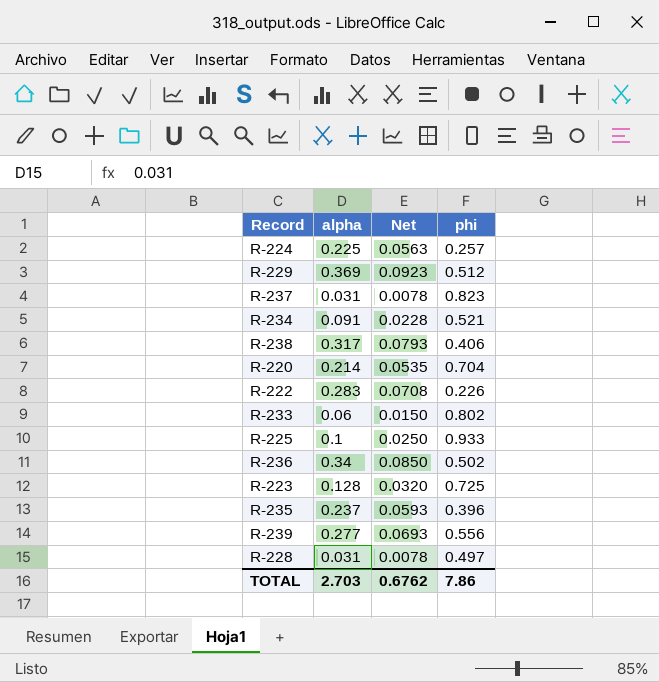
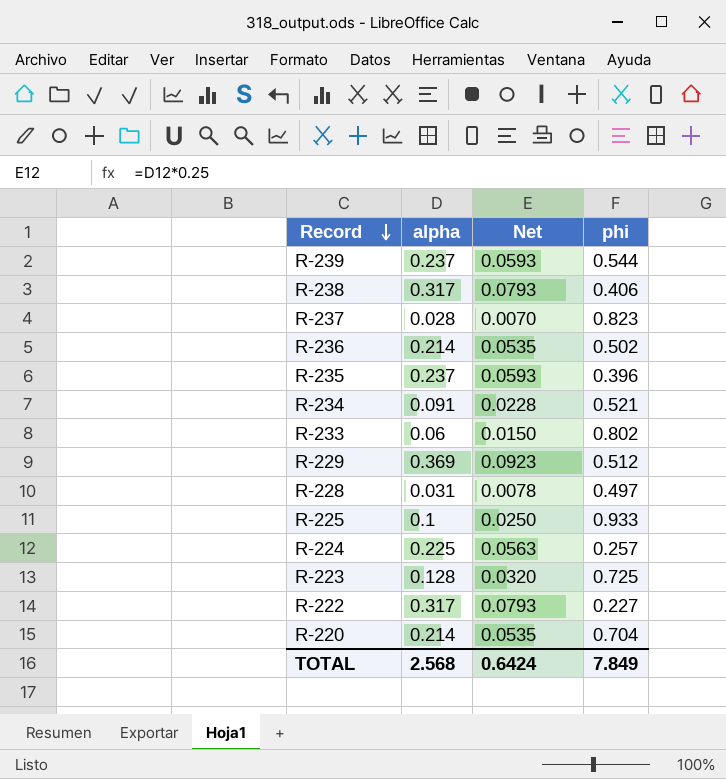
row order: none -> Record descending
R-239 | alpha: 0.277 -> 0.237
R-239 | Net: 0.0693 -> 0.0593
R-239 | phi: 0.556 -> 0.544
R-237 | alpha: 0.031 -> 0.028
R-237 | Net: 0.0078 -> 0.0070
R-236 | alpha: 0.34 -> 0.214
R-236 | Net: 0.0850 -> 0.0535
R-222 | alpha: 0.283 -> 0.317
R-222 | Net: 0.0708 -> 0.0793
R-222 | phi: 0.226 -> 0.227
TOTAL | alpha: 2.703 -> 2.568
TOTAL | Net: 0.6762 -> 0.6424
TOTAL | phi: 7.86 -> 7.849

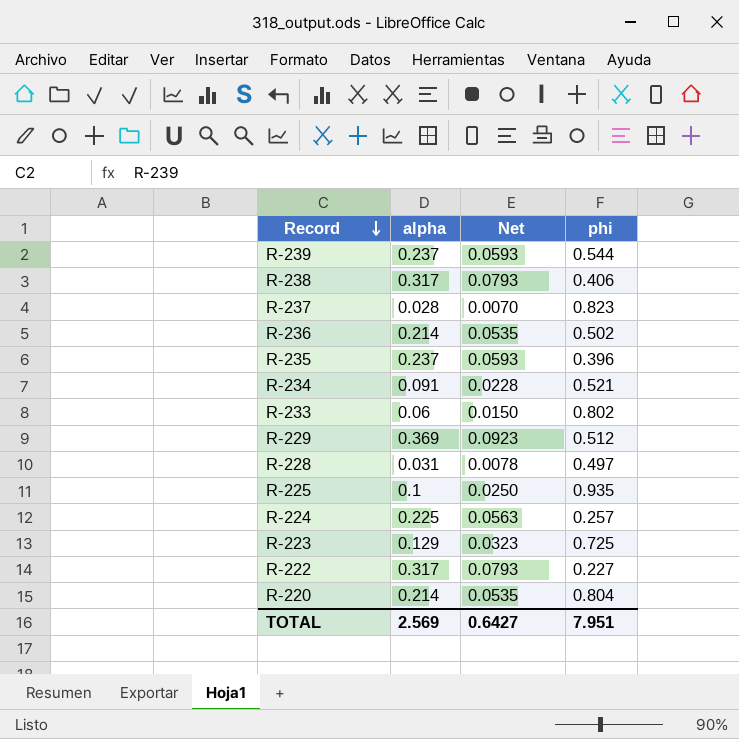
R-225 | phi: 0.933 -> 0.935
R-223 | alpha: 0.128 -> 0.129
R-223 | Net: 0.0320 -> 0.0323
R-220 | phi: 0.704 -> 0.804
TOTAL | alpha: 2.568 -> 2.569
TOTAL | Net: 0.6424 -> 0.6427
TOTAL | phi: 7.849 -> 7.951

